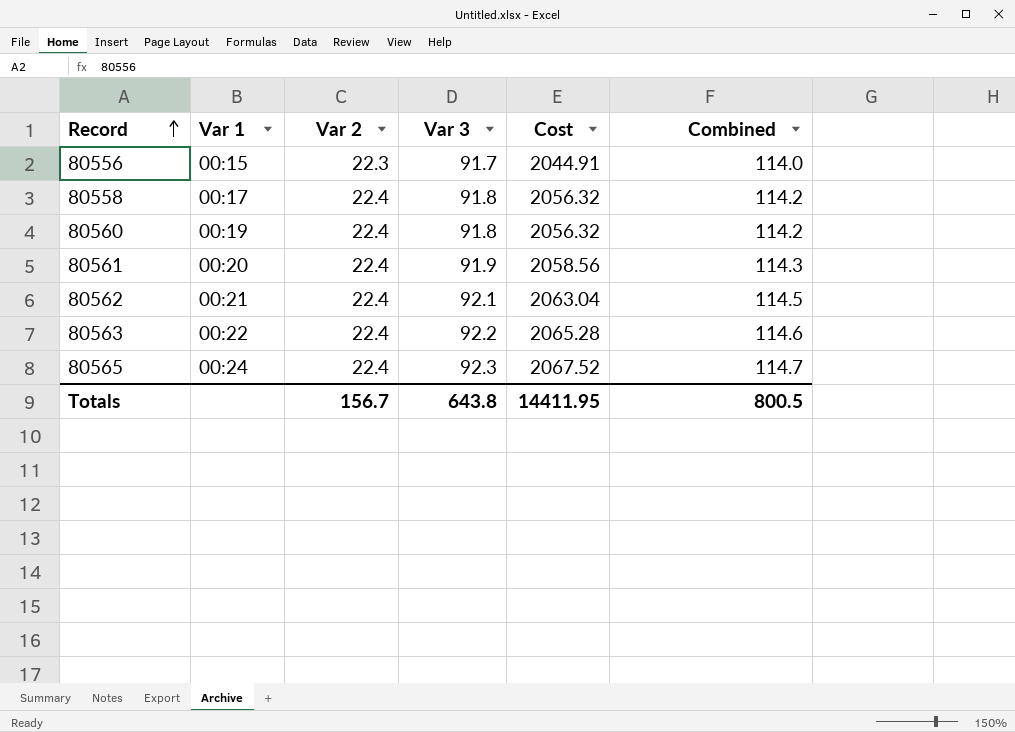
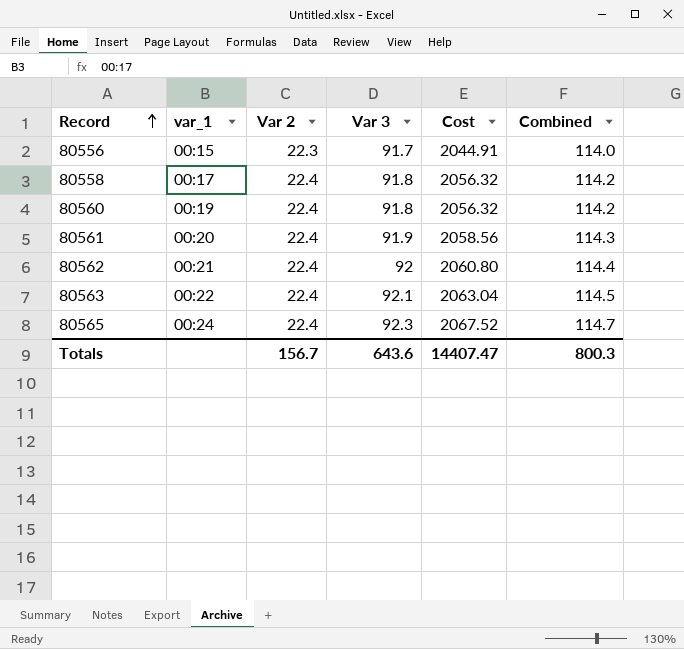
column name: Var 1 -> var_1
80562 | Var 3: 92.1 -> 92
80562 | Cost: 2063.04 -> 2060.80
80562 | Combined: 114.5 -> 114.4
80563 | Var 3: 92.2 -> 92.1
80563 | Cost: 2065.28 -> 2063.04
80563 | Combined: 114.6 -> 114.5
Totals | Var 3: 643.8 -> 643.6
Totals | Cost: 14411.95 -> 14407.47
Totals | Combined: 800.5 -> 800.3

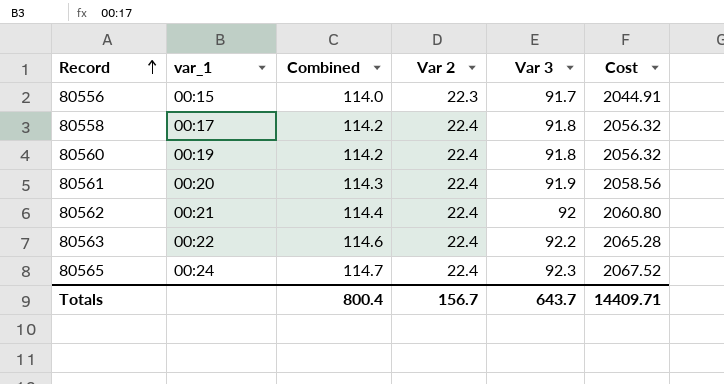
column Combined | position: 6 -> 3
80563 | Combined: 114.5 -> 114.6
80563 | Var 3: 92.1 -> 92.2
80563 | Cost: 2063.04 -> 2065.28
Totals | Combined: 800.3 -> 800.4
Totals | Var 3: 643.6 -> 643.7
Totals | Cost: 14407.47 -> 14409.71

